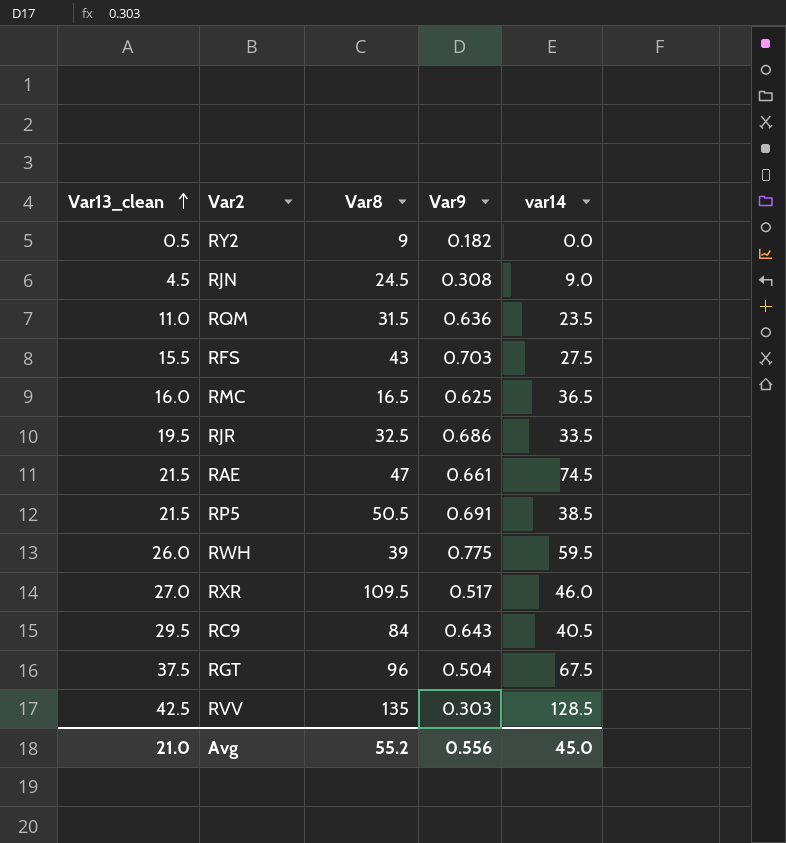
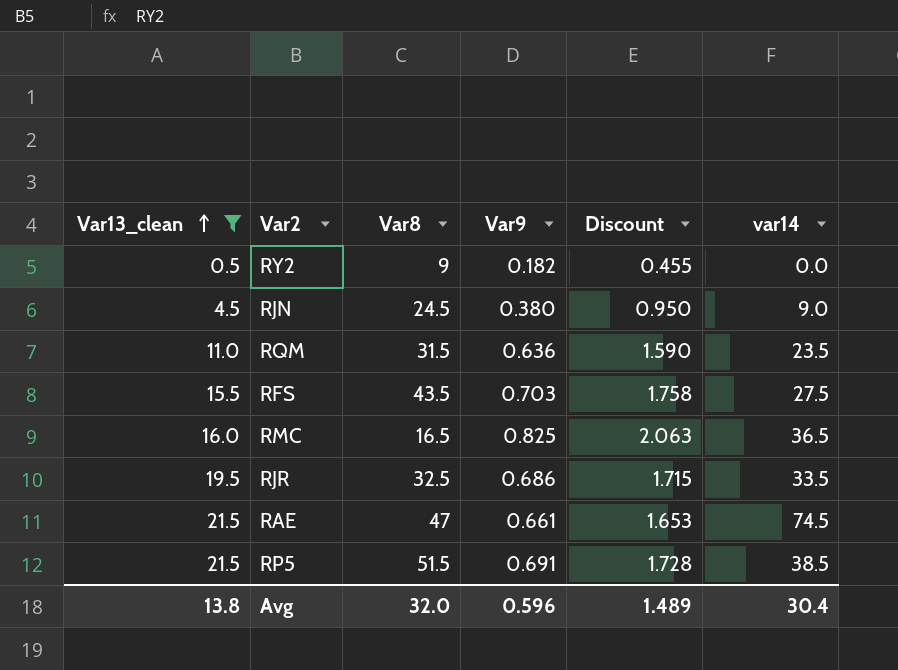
filter: none -> Var13_clean <= 21.5
column Discount | formula: none -> [Var9] * 2.5
RJN | Var9: 0.308 -> 0.380
RFS | Var8: 43 -> 43.5
RMC | Var9: 0.625 -> 0.825
RP5 | Var8: 50.5 -> 51.5
Avg | Var13_clean: 21.0 -> 13.8
Avg | Var8: 55.2 -> 32.0
Avg | Var9: 0.556 -> 0.596
Avg | var14: 45.0 -> 30.4

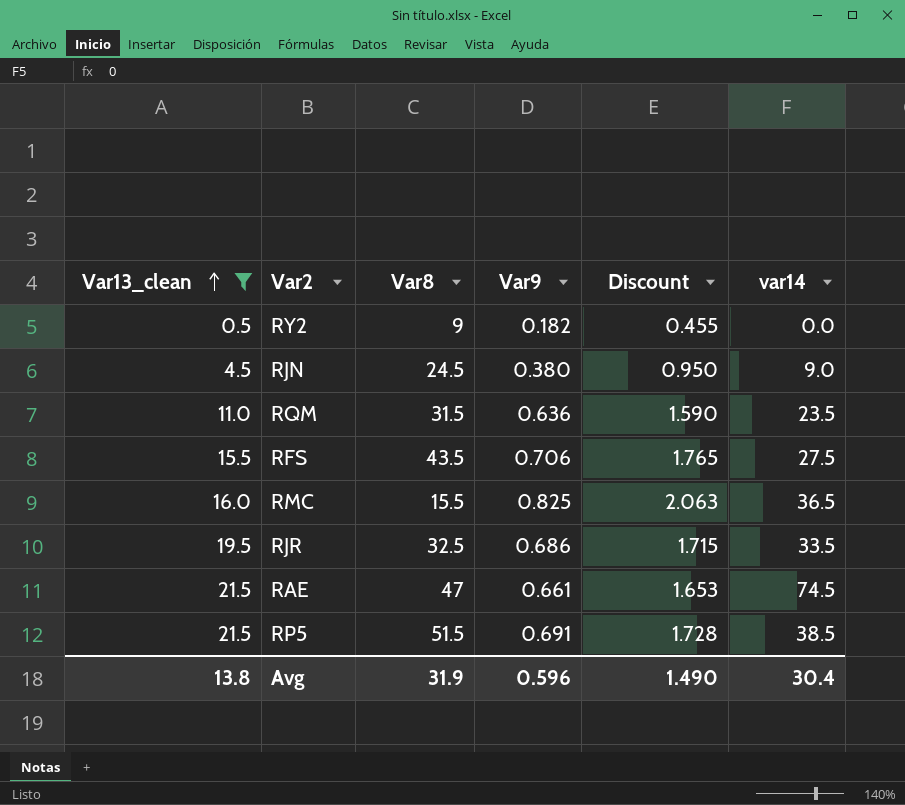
RFS | Var9: 0.703 -> 0.706
RFS | Discount: 1.758 -> 1.765
RMC | Var8: 16.5 -> 15.5
Avg | Var8: 32.0 -> 31.9
Avg | Discount: 1.489 -> 1.490

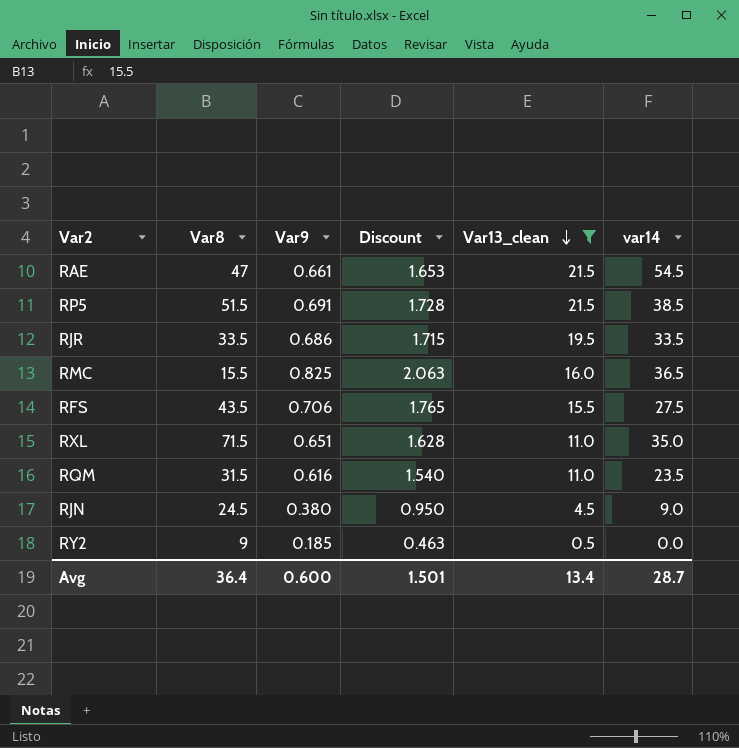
row order: Var13_clean ascending -> Var13_clean descending
column Var13_clean | position: 1 -> 5
RAE | var14: 74.5 -> 54.5
RJR | Var8: 32.5 -> 33.5
row RXL: none -> 71.5 | 0.651 | 1.628 | 11.0 | 35.0
RQM | Var9: 0.636 -> 0.616
RQM | Discount: 1.590 -> 1.540
RY2 | Var9: 0.182 -> 0.185
RY2 | Discount: 0.455 -> 0.463
Avg | Var8: 31.9 -> 36.4
Avg | Var9: 0.596 -> 0.600
Avg | Discount: 1.490 -> 1.501
Avg | Var13_clean: 13.8 -> 13.4
Avg | var14: 30.4 -> 28.7

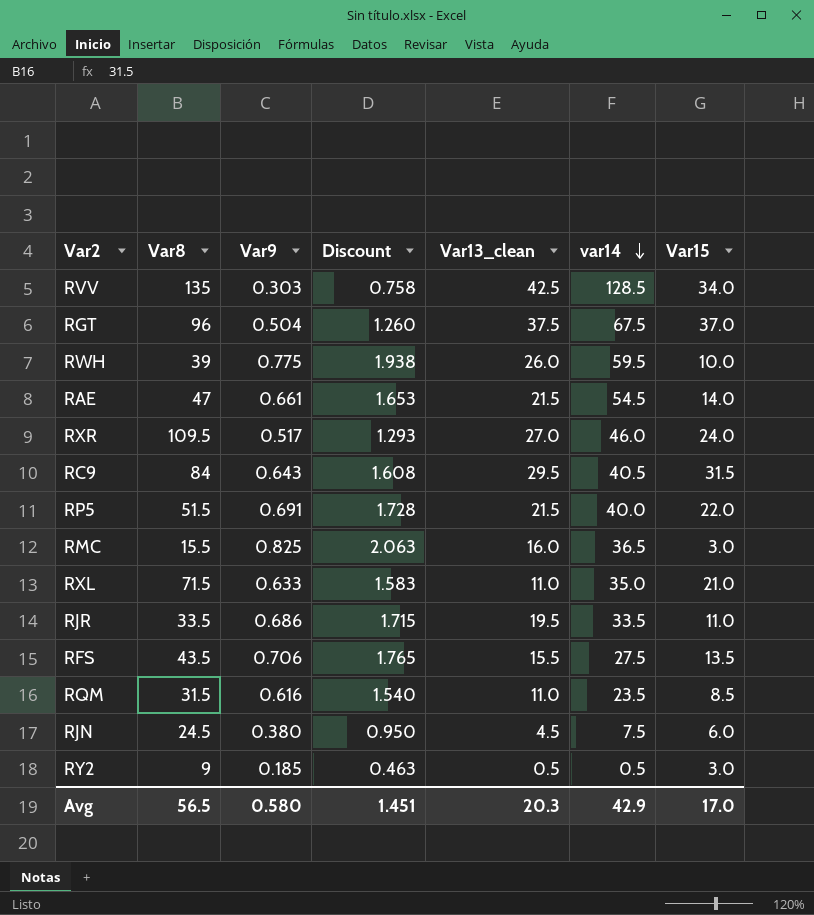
filter: Var13_clean <= 21.5 -> none
row order: Var13_clean descending -> var14 descending
column Var15 | position: none -> 7
RP5 | var14: 38.5 -> 40.0
RXL | Var9: 0.651 -> 0.633
RXL | Discount: 1.628 -> 1.583
RJN | var14: 9.0 -> 7.5
RY2 | var14: 0.0 -> 0.5
Avg | Var8: 36.4 -> 56.5
Avg | Var9: 0.600 -> 0.580
Avg | Discount: 1.501 -> 1.451
Avg | Var13_clean: 13.4 -> 20.3
Avg | var14: 28.7 -> 42.9

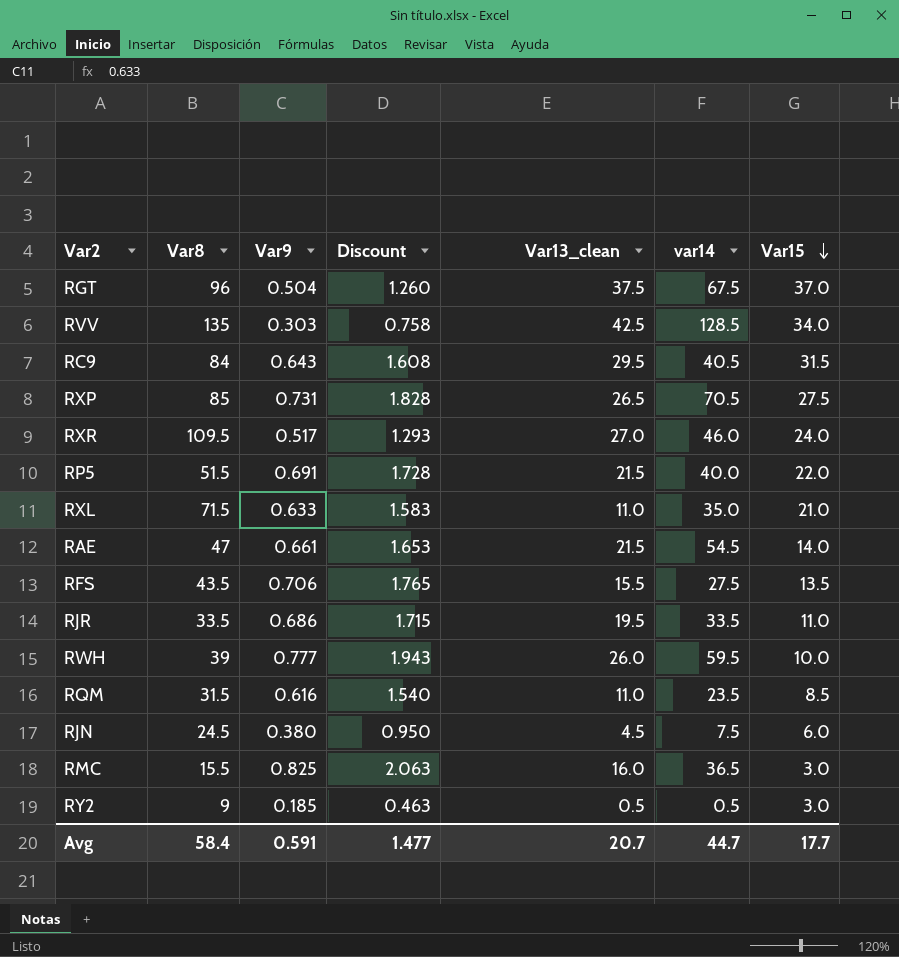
row order: var14 descending -> Var15 descending
row RXP: none -> 85 | 0.731 | 1.828 | 26.5 | 70.5 | 27.5
RWH | Var9: 0.775 -> 0.777
RWH | Discount: 1.938 -> 1.943
Avg | Var8: 56.5 -> 58.4
Avg | Var9: 0.580 -> 0.591
Avg | Discount: 1.451 -> 1.477
Avg | Var13_clean: 20.3 -> 20.7
Avg | var14: 42.9 -> 44.7
Avg | Var15: 17.0 -> 17.7

